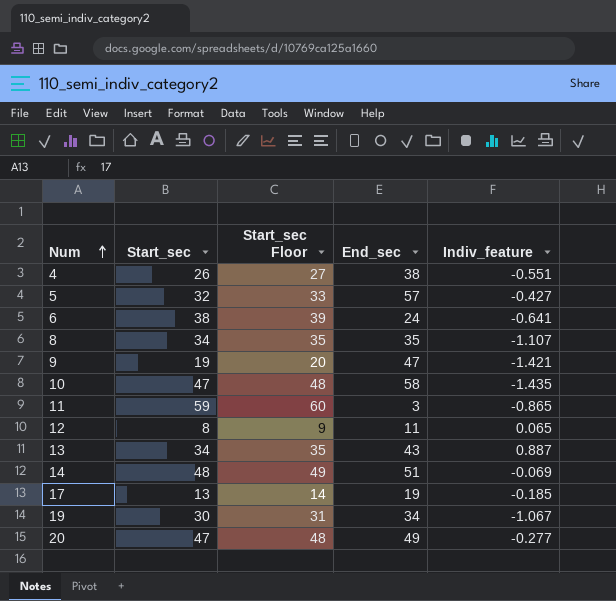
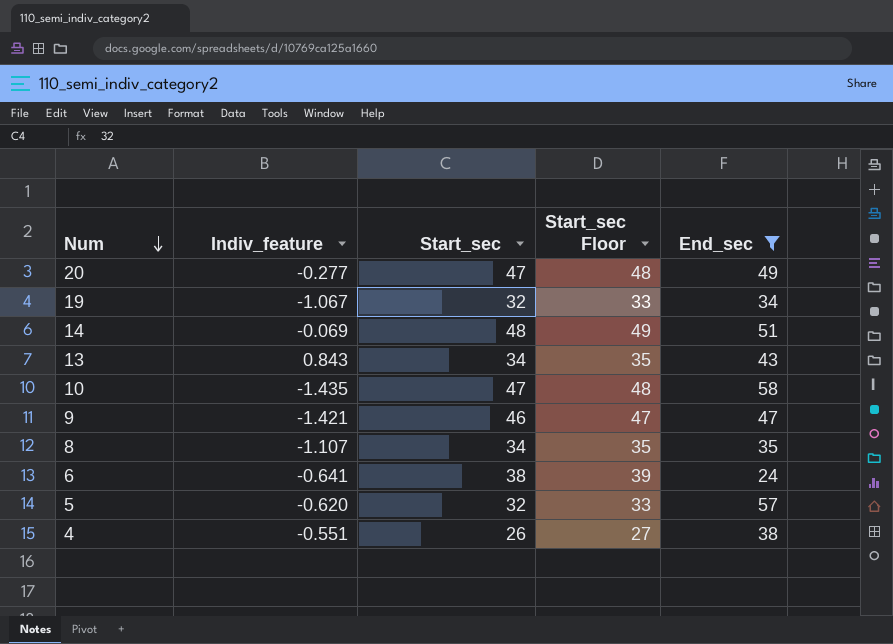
filter: none -> End_sec >= 24
row order: Num ascending -> Num descending
column Indiv_feature | position: 5 -> 2
19 | Start_sec: 30 -> 32
19 | Start_sec Floor: 31 -> 33
13 | Indiv_feature: 0.887 -> 0.843
9 | Start_sec: 19 -> 46
9 | Start_sec Floor: 20 -> 47
5 | Indiv_feature: -0.427 -> -0.620

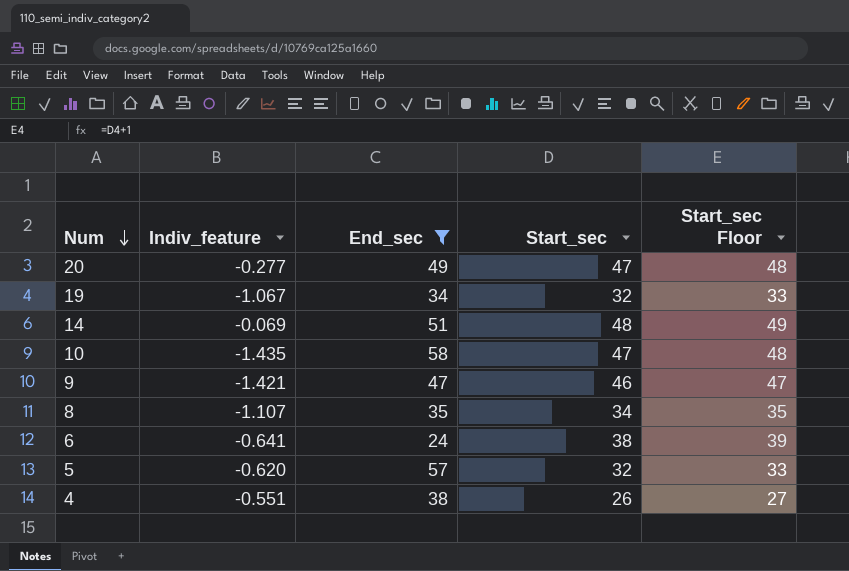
column End_sec | position: 5 -> 3
row 13: 0.843 | 34 | 35 | 43 -> none

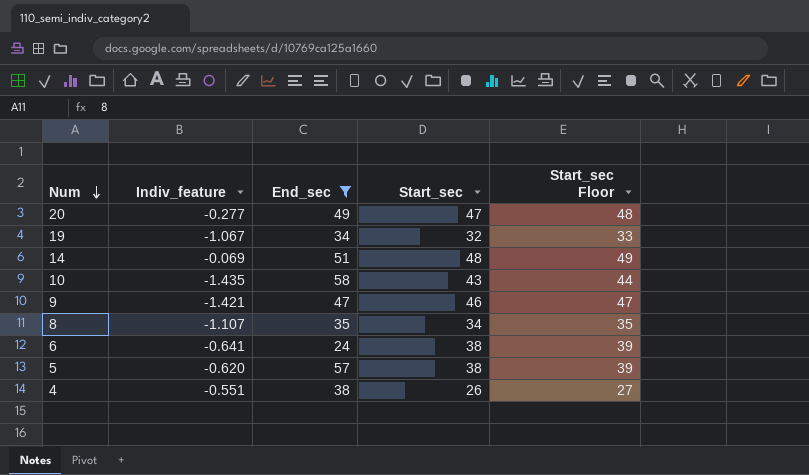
10 | Start_sec: 47 -> 43
10 | Start_sec Floor: 48 -> 44
5 | Start_sec: 32 -> 38
5 | Start_sec Floor: 33 -> 39

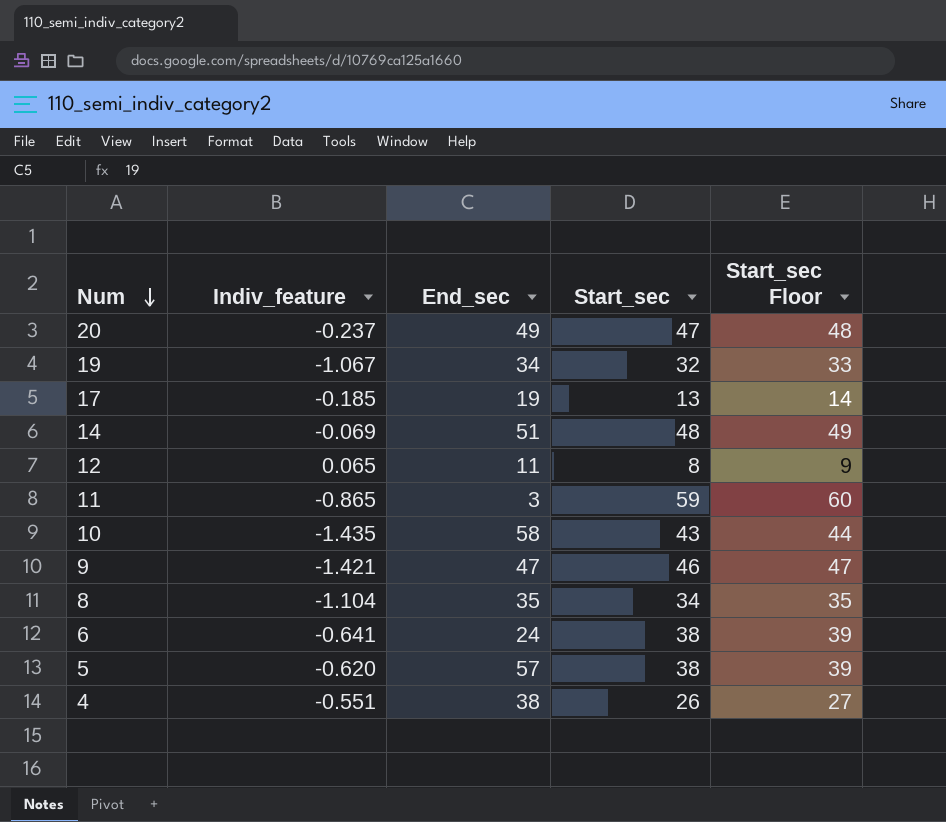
filter: End_sec >= 24 -> none
20 | Indiv_feature: -0.277 -> -0.237
8 | Indiv_feature: -1.107 -> -1.104

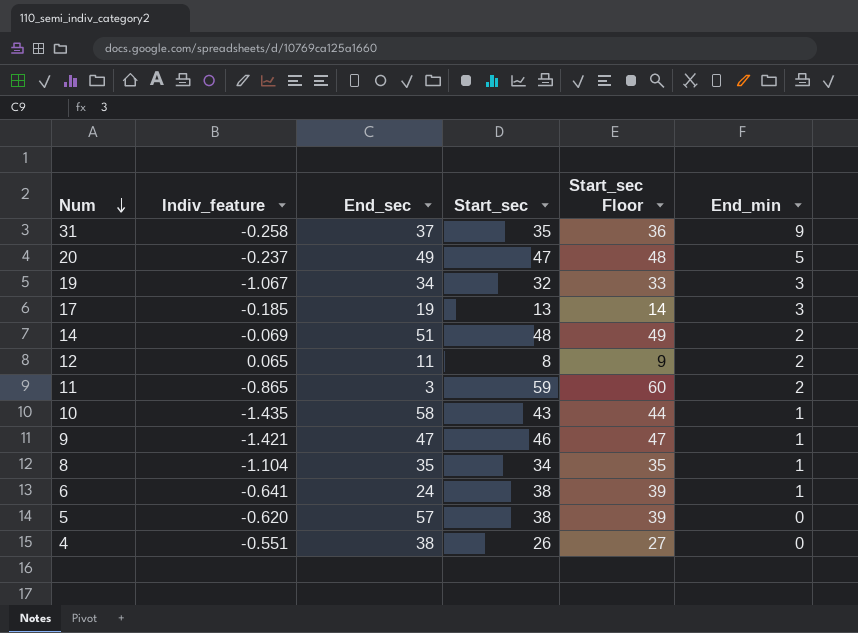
column End_min | position: none -> 6
row 31: none -> -0.258 | 37 | 35 | 36 | 9

